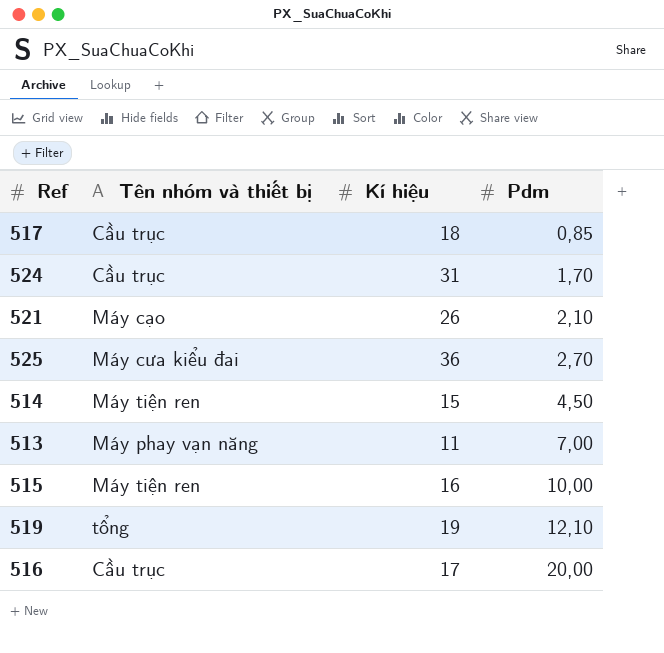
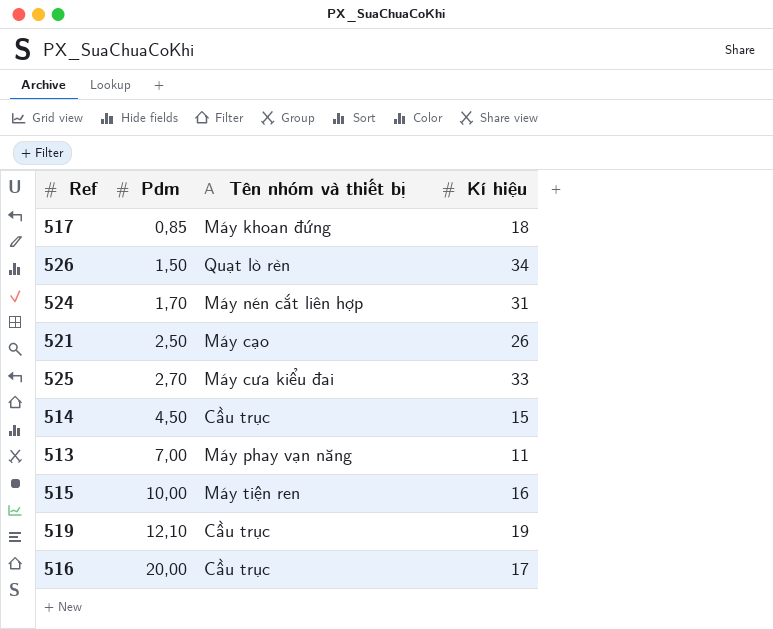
column Pdm | position: 4 -> 2
517 | Tên nhóm và thiết bị: Cầu trục -> Máy khoan đứng
row 526: none -> 1,50 | Quạt lò rèn | 34
524 | Tên nhóm và thiết bị: Cầu trục -> Máy nén cắt liên hợp
521 | Pdm: 2,10 -> 2,50
525 | Kí hiệu: 36 -> 33
514 | Tên nhóm và thiết bị: Máy tiện ren -> Cầu trục
519 | Tên nhóm và thiết bị: tổng -> Cầu trục

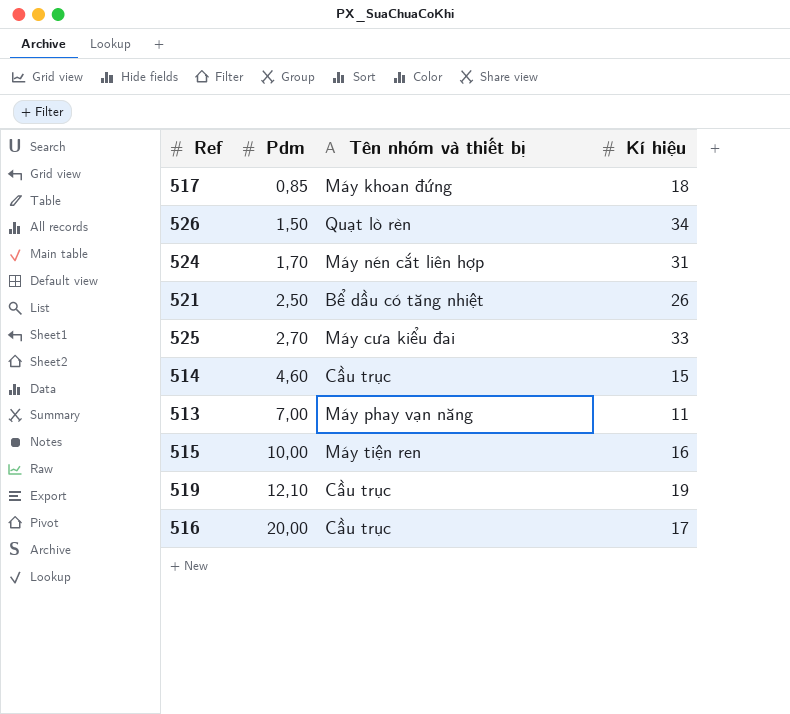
521 | Tên nhóm và thiết bị: Máy cạo -> Bể dầu có tăng nhiệt
514 | Pdm: 4,50 -> 4,60

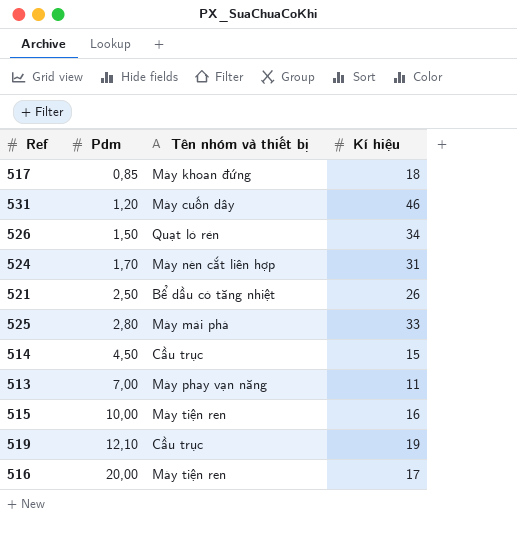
row 531: none -> 1,20 | Máy cuốn dây | 46
525 | Pdm: 2,70 -> 2,80
525 | Tên nhóm và thiết bị: Máy cưa kiểu đai -> Máy mài phá
514 | Pdm: 4,60 -> 4,50
516 | Tên nhóm và thiết bị: Cầu trục -> Máy tiện ren

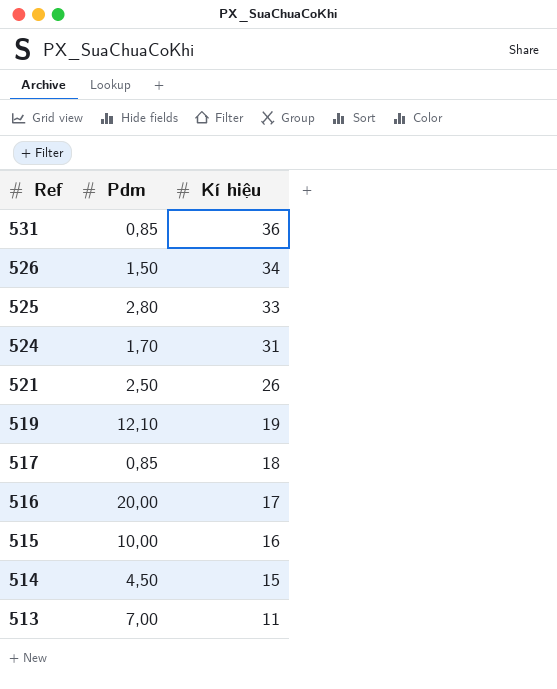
row order: Pdm ascending -> Ref descending
column Tên nhóm và thiết bị | position: 3 -> none
531 | Pdm: 1,20 -> 0,85
531 | Kí hiệu: 46 -> 36

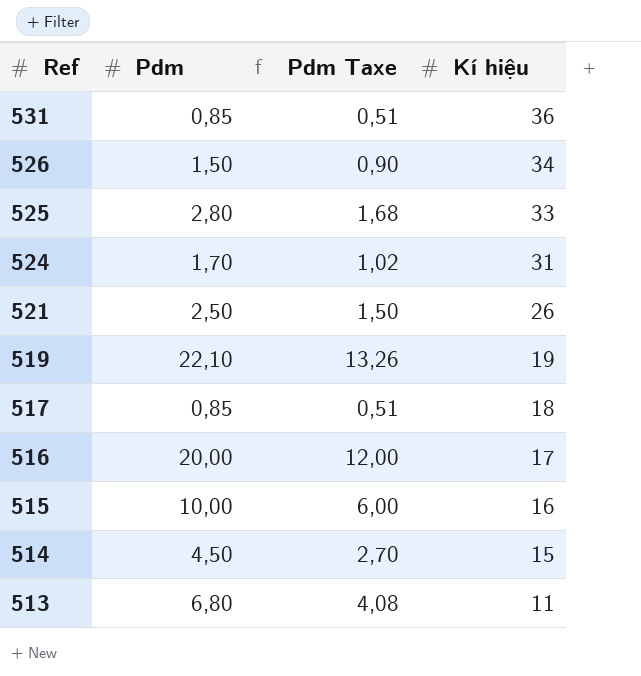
column Pdm Taxe | formula: none -> [Pdm] * 0,6
519 | Pdm: 12,10 -> 22,10
513 | Pdm: 7,00 -> 6,80

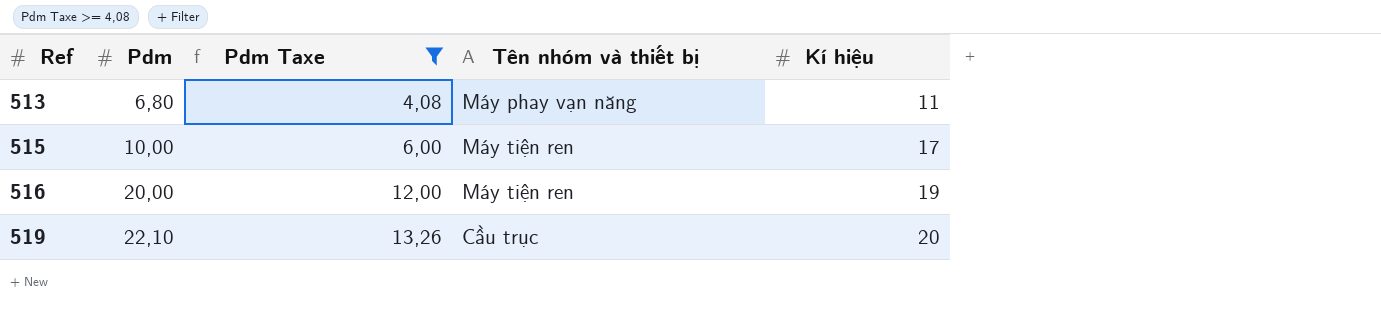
filter: none -> Pdm Taxe >= 4,08
row order: Ref descending -> Ref ascending
column Tên nhóm và thiết bị | position: none -> 4
515 | Kí hiệu: 16 -> 17
516 | Kí hiệu: 17 -> 19
519 | Kí hiệu: 19 -> 20

